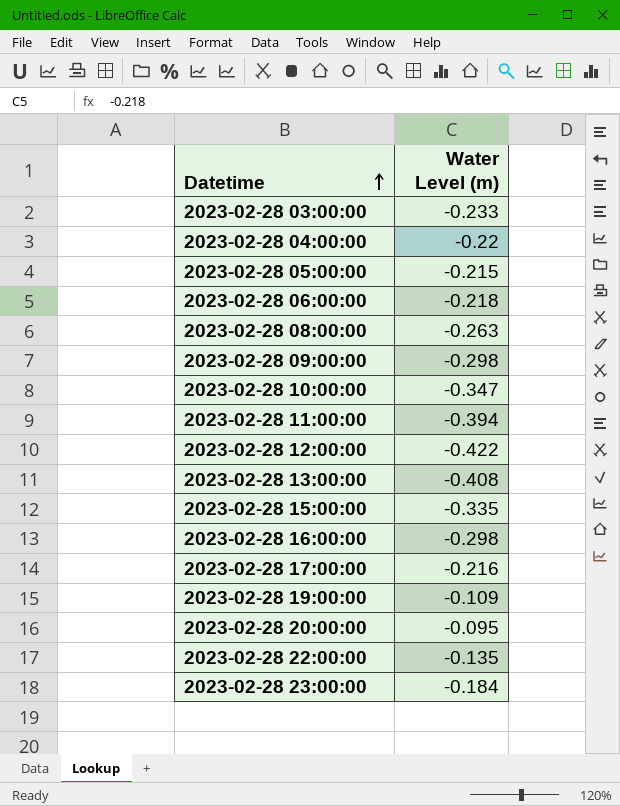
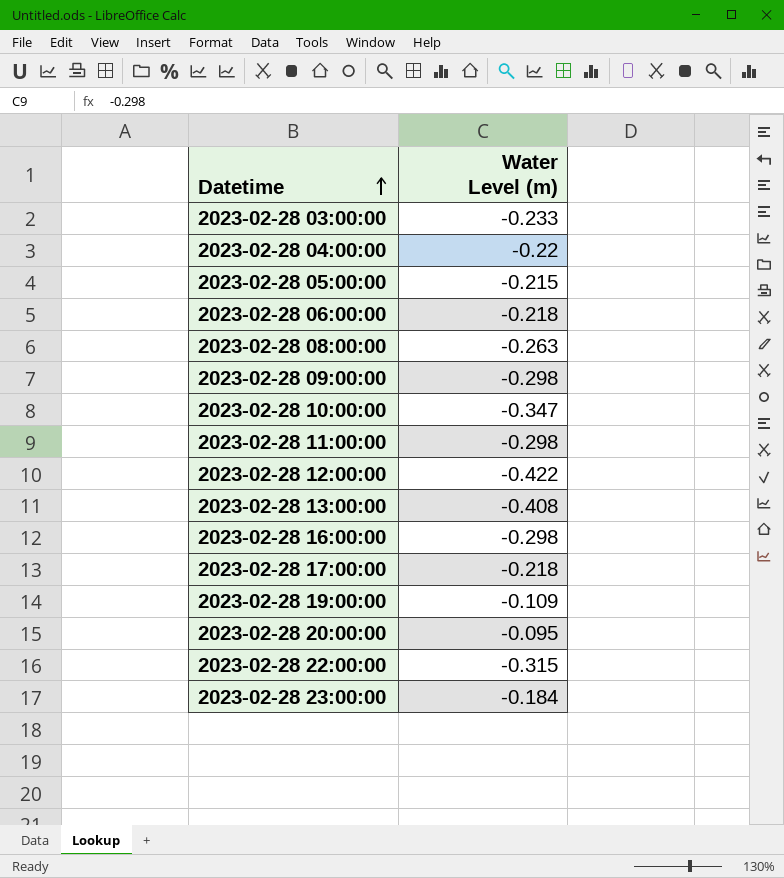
row 2023-02-28 15:00:00: -0.335 -> none
2023-02-28 11:00:00 | Water Level (m): -0.394 -> -0.298
2023-02-28 17:00:00 | Water Level (m): -0.216 -> -0.218
2023-02-28 22:00:00 | Water Level (m): -0.135 -> -0.315

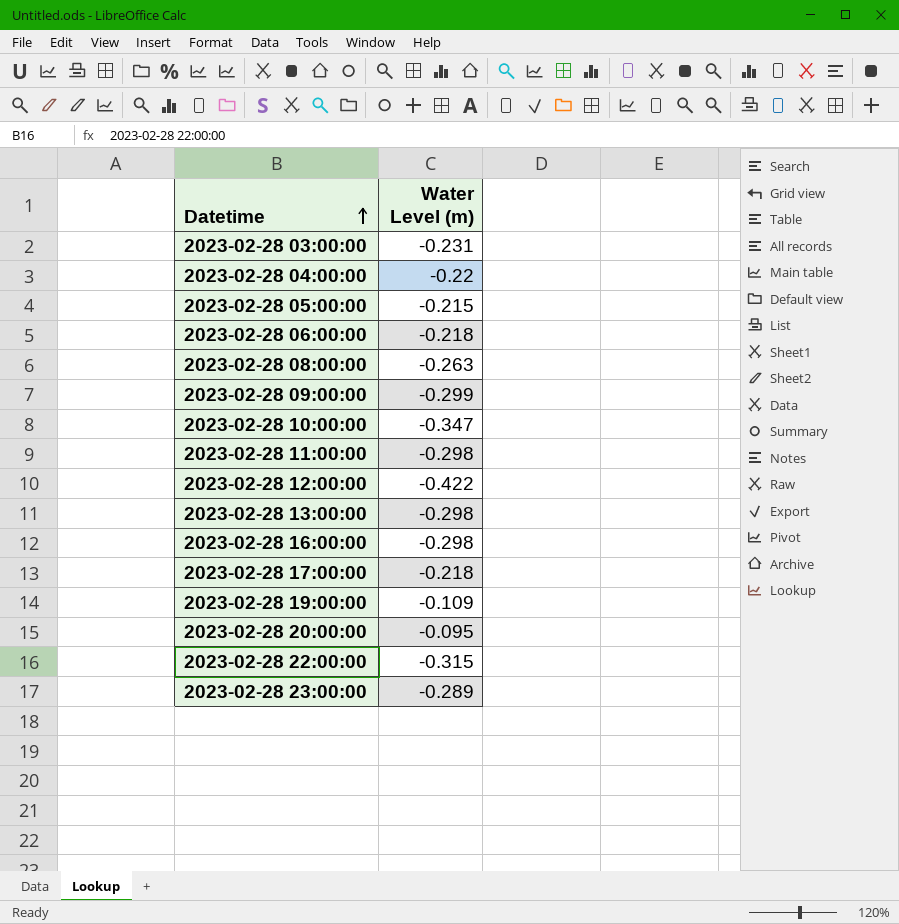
2023-02-28 03:00:00 | Water Level (m): -0.233 -> -0.231
2023-02-28 09:00:00 | Water Level (m): -0.298 -> -0.299
2023-02-28 13:00:00 | Water Level (m): -0.408 -> -0.298
2023-02-28 23:00:00 | Water Level (m): -0.184 -> -0.289

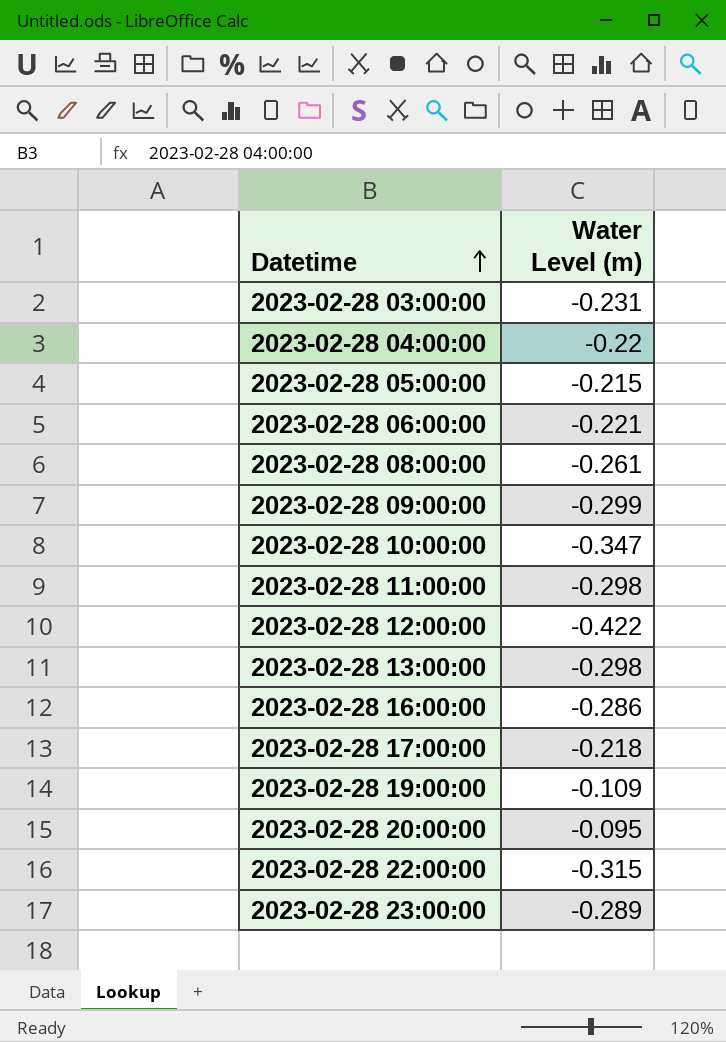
2023-02-28 06:00:00 | Water Level (m): -0.218 -> -0.221
2023-02-28 08:00:00 | Water Level (m): -0.263 -> -0.261
2023-02-28 16:00:00 | Water Level (m): -0.298 -> -0.286

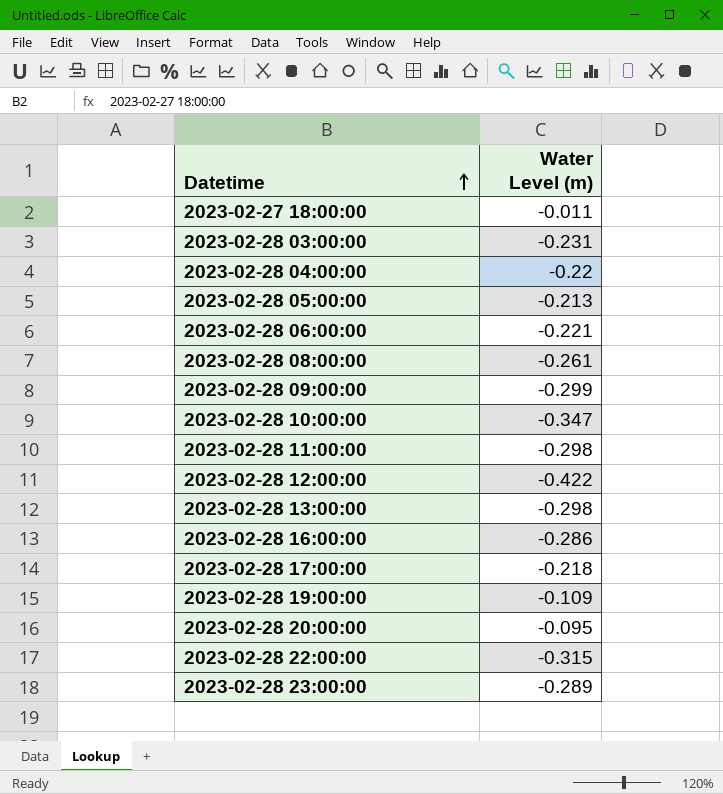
row 2023-02-27 18:00:00: none -> -0.011
2023-02-28 05:00:00 | Water Level (m): -0.215 -> -0.213

